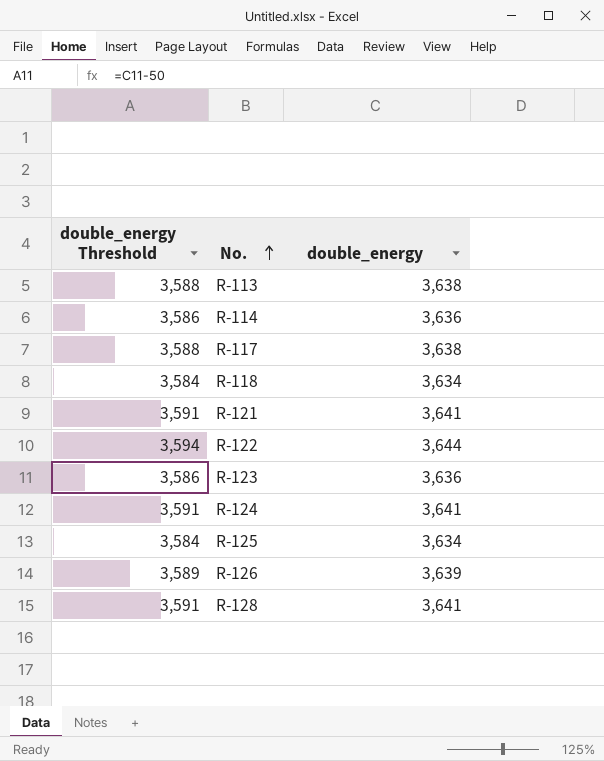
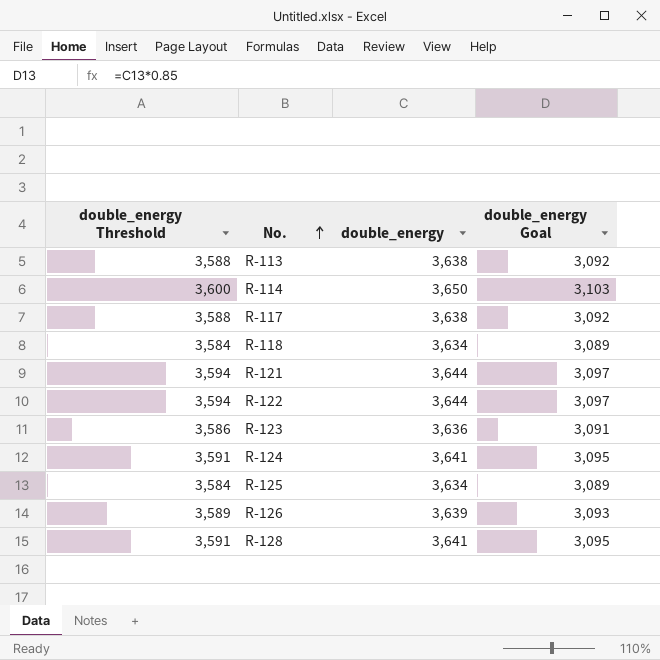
column double_energy Goal | formula: none -> [double_energy] * 0.85
R-114 | double_energy Threshold: 3,586 -> 3,600
R-114 | double_energy: 3,636 -> 3,650
R-121 | double_energy Threshold: 3,591 -> 3,594
R-121 | double_energy: 3,641 -> 3,644

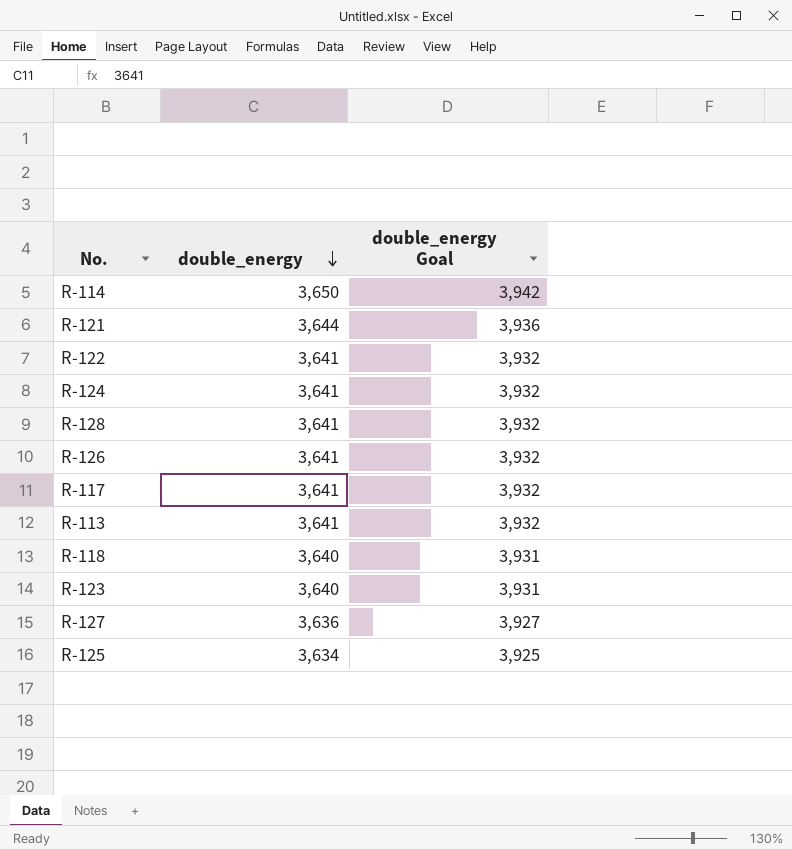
row order: No. ascending -> double_energy descending
column double_energy Threshold | formula: [double_energy] - 50 -> none
column double_energy Goal | formula: [double_energy] * 0.85 -> [double_energy] * 1.08
R-122 | double_energy: 3,644 -> 3,641
R-126 | double_energy: 3,639 -> 3,641
R-117 | double_energy: 3,638 -> 3,641
R-113 | double_energy: 3,638 -> 3,641
R-118 | double_energy: 3,634 -> 3,640
R-123 | double_energy: 3,636 -> 3,640
row R-127: none -> 3,636 | 3,927

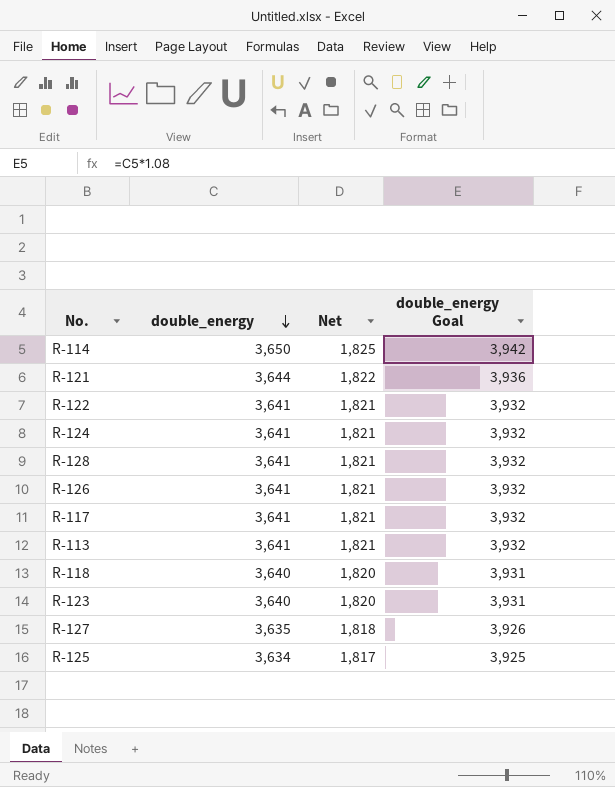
column Net | formula: none -> [double_energy] * 0.5
R-127 | double_energy: 3,636 -> 3,635
R-127 | double_energy Goal: 3,927 -> 3,926

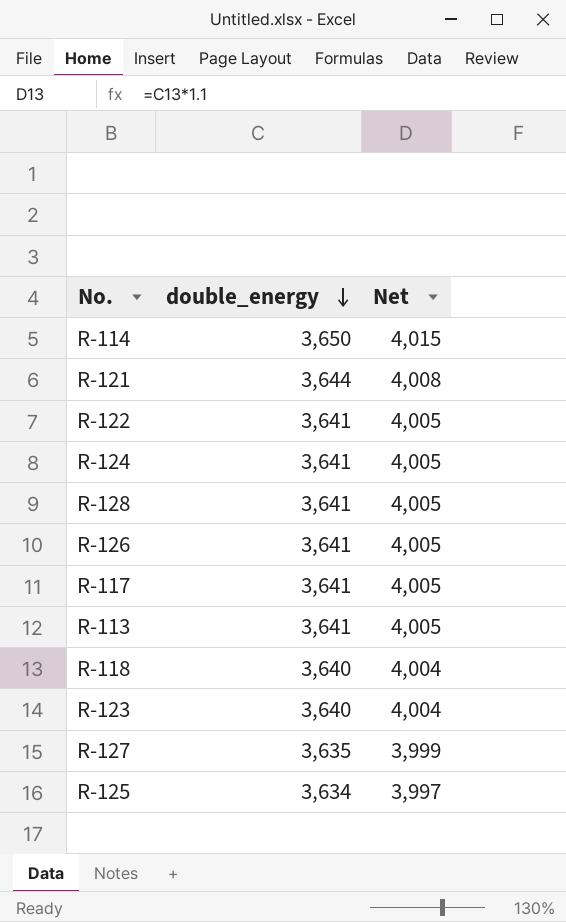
column double_energy Goal | formula: [double_energy] * 1.08 -> none
column Net | formula: [double_energy] * 0.5 -> [double_energy] * 1.1

